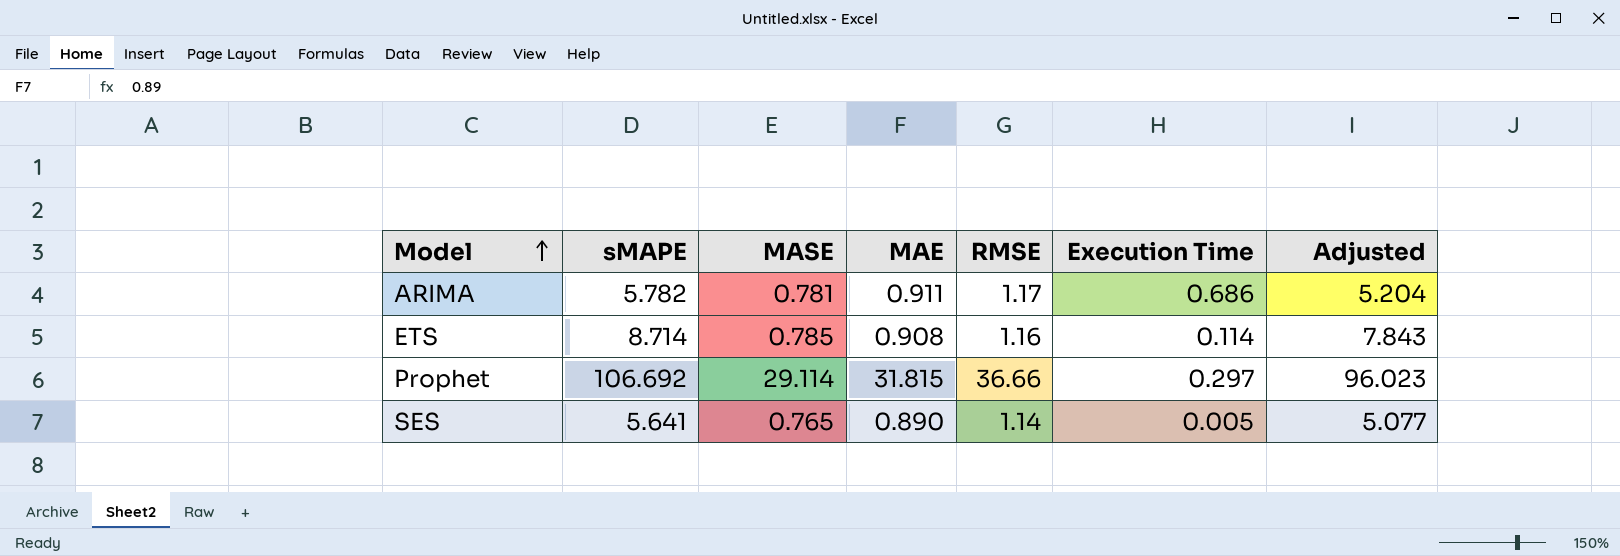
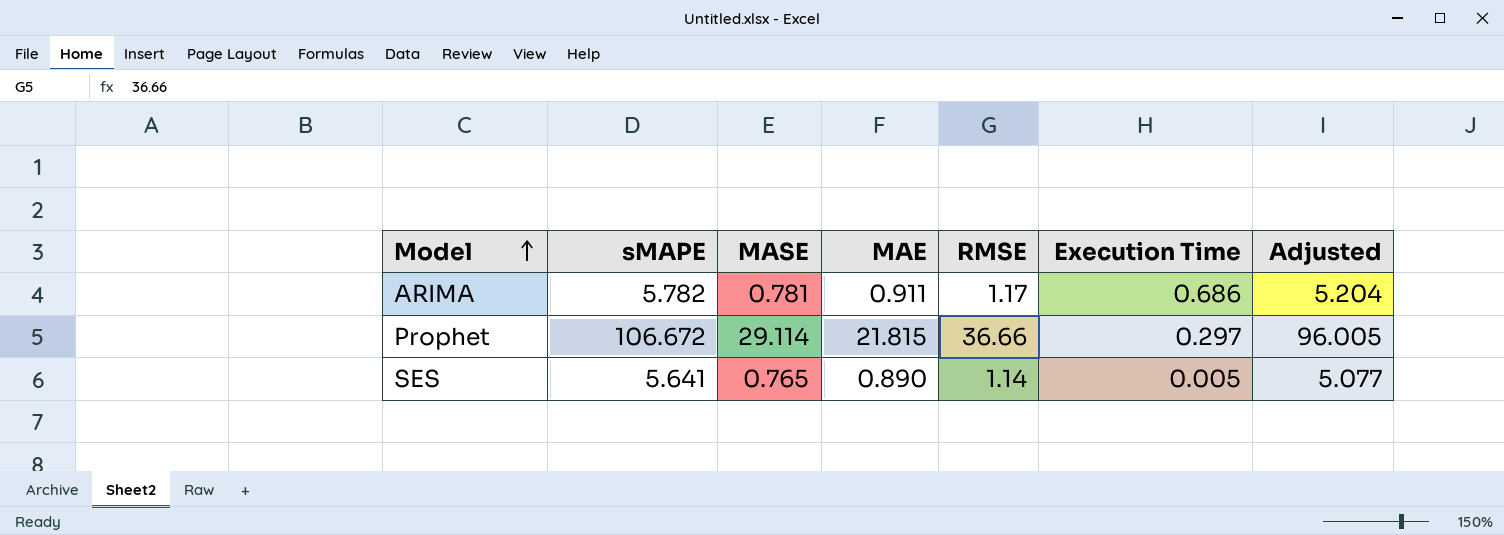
row ETS: 8.714 | 0.785 | 0.908 | 1.16 | 0.114 | 7.843 -> none
Prophet | sMAPE: 106.692 -> 106.672
Prophet | MAE: 31.815 -> 21.815
Prophet | Adjusted: 96.023 -> 96.005

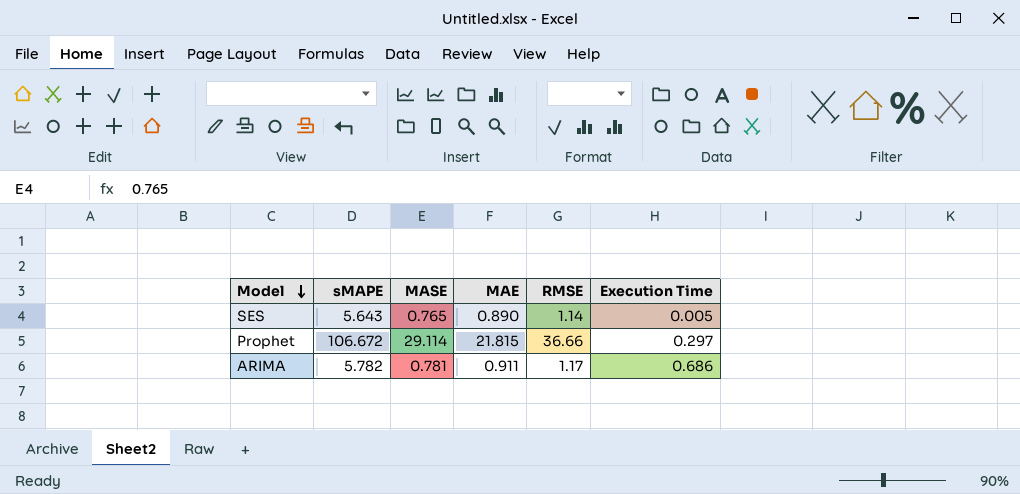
row order: Model ascending -> Model descending
column Adjusted | formula: [sMAPE] * 0.9 -> none
SES | sMAPE: 5.641 -> 5.643

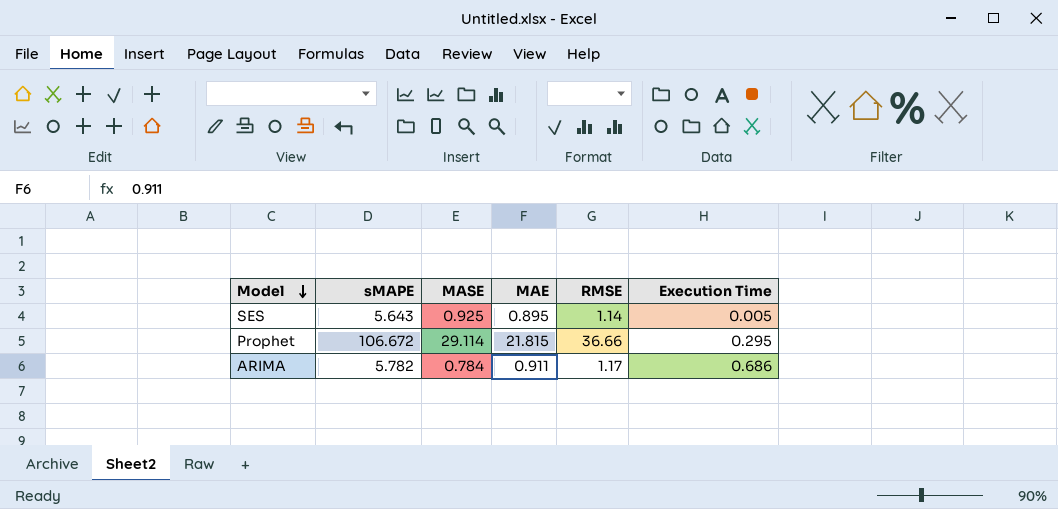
SES | MASE: 0.765 -> 0.925
SES | MAE: 0.890 -> 0.895
Prophet | Execution Time: 0.297 -> 0.295
ARIMA | MASE: 0.781 -> 0.784

